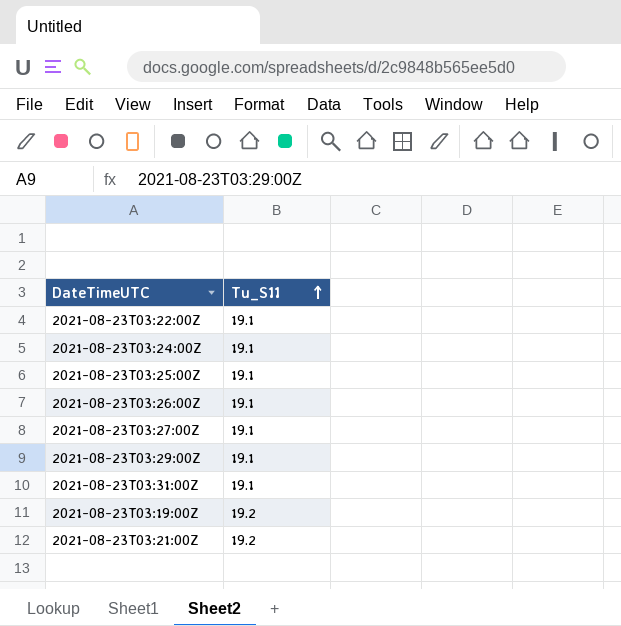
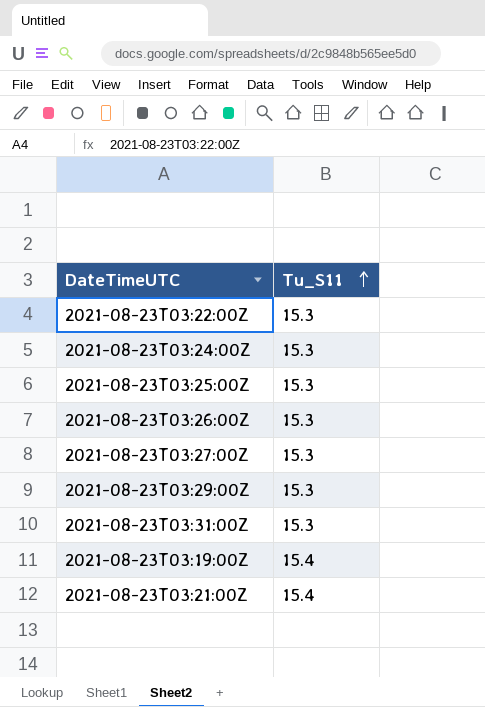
2021-08-23T03:22:00Z | Tu_S11: 19.1 -> 15.3
2021-08-23T03:24:00Z | Tu_S11: 19.1 -> 15.3
2021-08-23T03:25:00Z | Tu_S11: 19.1 -> 15.3
2021-08-23T03:26:00Z | Tu_S11: 19.1 -> 15.3
2021-08-23T03:27:00Z | Tu_S11: 19.1 -> 15.3
2021-08-23T03:29:00Z | Tu_S11: 19.1 -> 15.3
2021-08-23T03:31:00Z | Tu_S11: 19.1 -> 15.3
2021-08-23T03:19:00Z | Tu_S11: 19.2 -> 15.4
2021-08-23T03:21:00Z | Tu_S11: 19.2 -> 15.4

